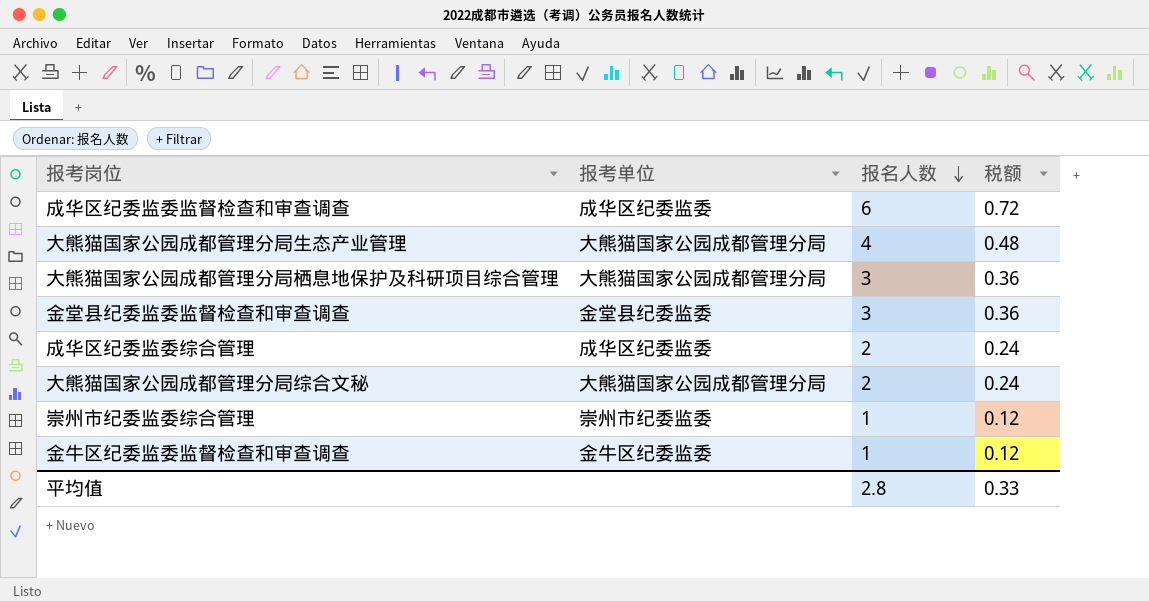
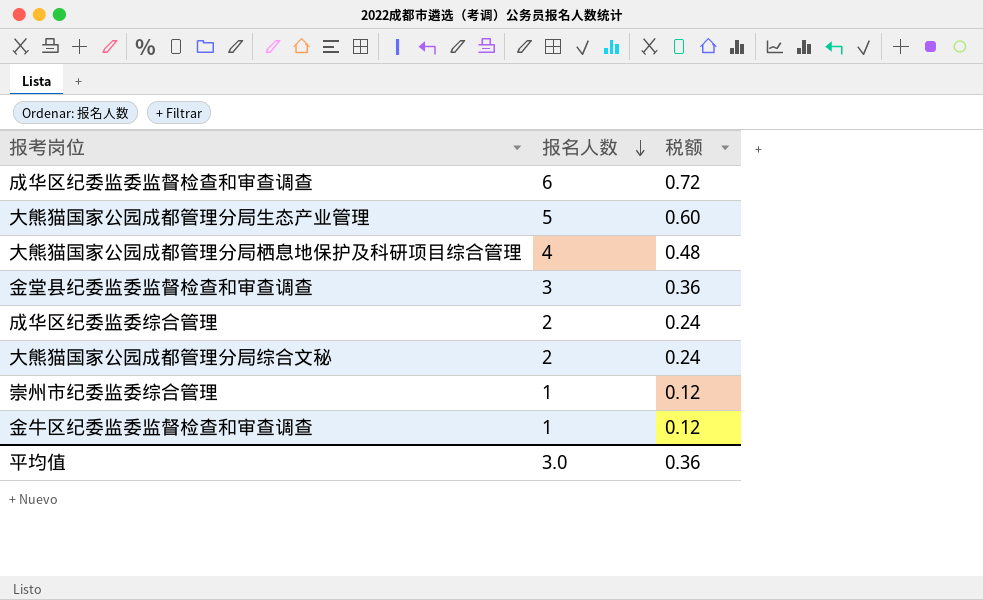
column 报考单位 | position: 2 -> none
大熊猫国家公园成都管理分局生态产业管理 | 报名人数: 4 -> 5
大熊猫国家公园成都管理分局生态产业管理 | 税额: 0.48 -> 0.60
大熊猫国家公园成都管理分局栖息地保护及科研项目综合管理 | 报名人数: 3 -> 4
大熊猫国家公园成都管理分局栖息地保护及科研项目综合管理 | 税额: 0.36 -> 0.48
平均值 | 报名人数: 2.8 -> 3.0
平均值 | 税额: 0.33 -> 0.36

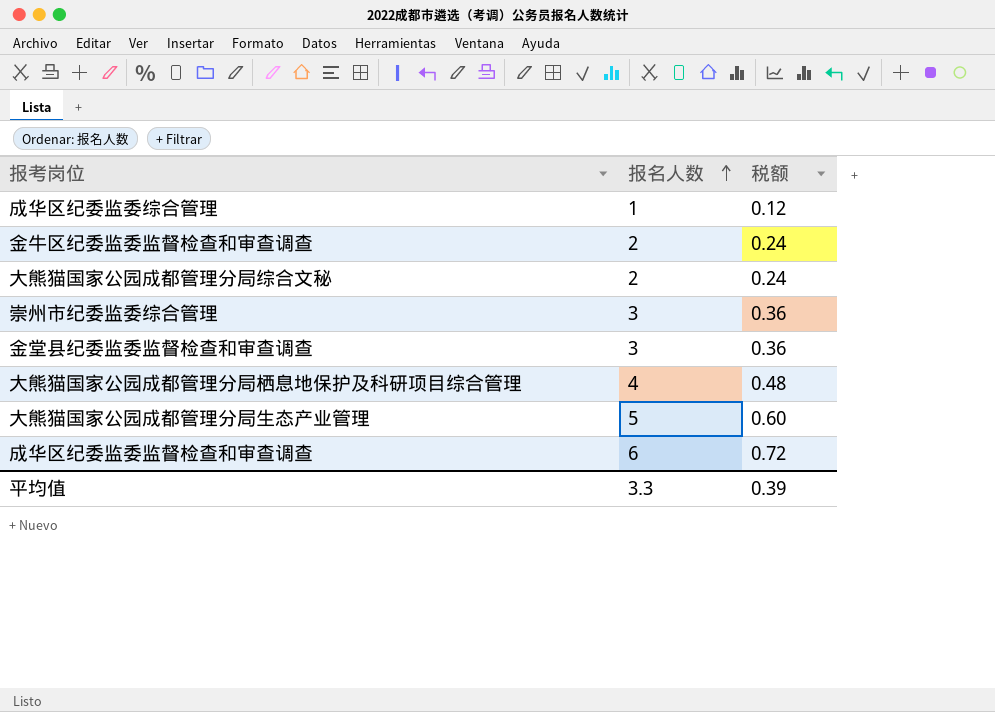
row order: 报名人数 descending -> 报名人数 ascending
成华区纪委监委综合管理 | 报名人数: 2 -> 1
成华区纪委监委综合管理 | 税额: 0.24 -> 0.12
金牛区纪委监委监督检查和审查调查 | 报名人数: 1 -> 2
金牛区纪委监委监督检查和审查调查 | 税额: 0.12 -> 0.24
崇州市纪委监委综合管理 | 报名人数: 1 -> 3
崇州市纪委监委综合管理 | 税额: 0.12 -> 0.36
平均值 | 报名人数: 3.0 -> 3.3
平均值 | 税额: 0.36 -> 0.39

